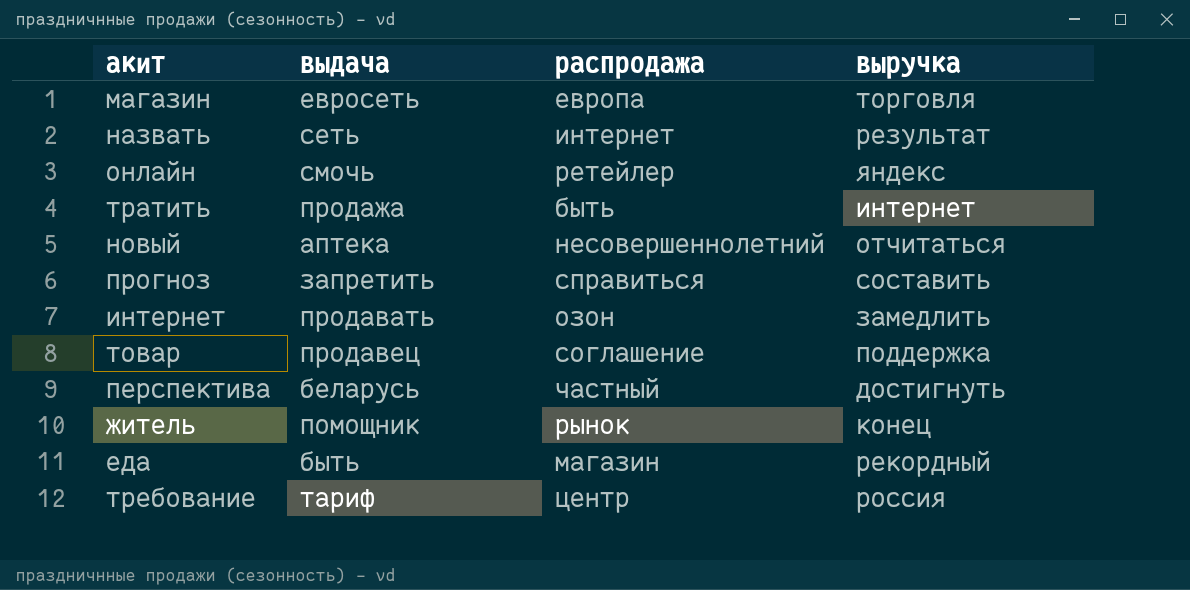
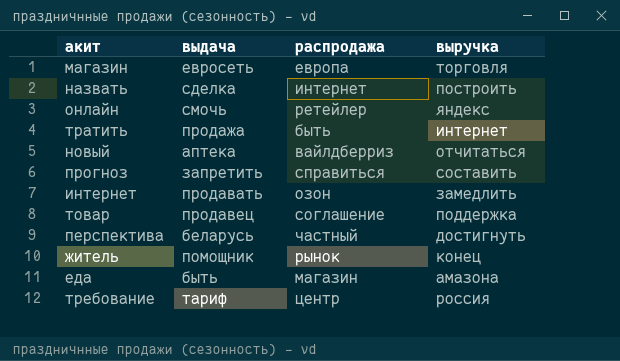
назвать | выдача: сеть -> сделка
назвать | выручка: результат -> построить
новый | распродажа: несовершеннолетний -> вайлдберриз
еда | выручка: рекордный -> амазона

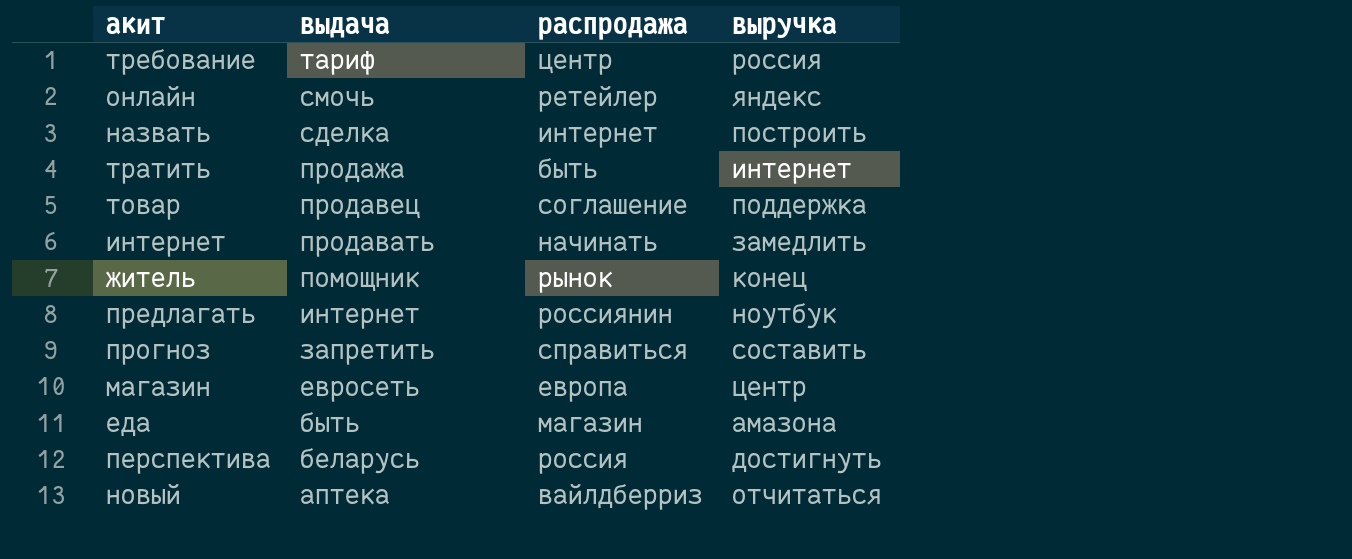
row order: none -> выдача descending
интернет | распродажа: озон -> начинать
row предлагать: none -> интернет | россиянин | ноутбук
магазин | выручка: торговля -> центр
перспектива | распродажа: частный -> россия

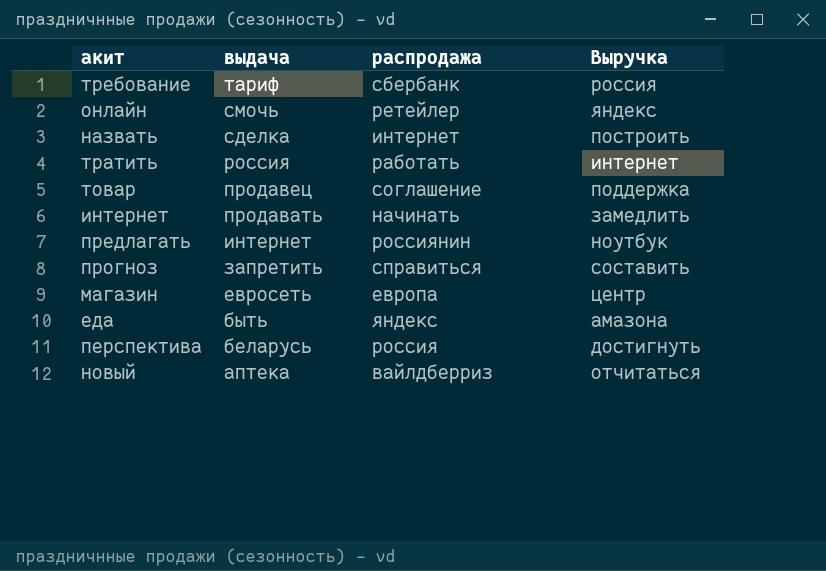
column name: выручка -> Выручка
row житель: помощник | рынок | конец -> none
требование | распродажа: центр -> сбербанк
тратить | выдача: продажа -> россия
тратить | распродажа: быть -> работать
еда | распродажа: магазин -> яндекс

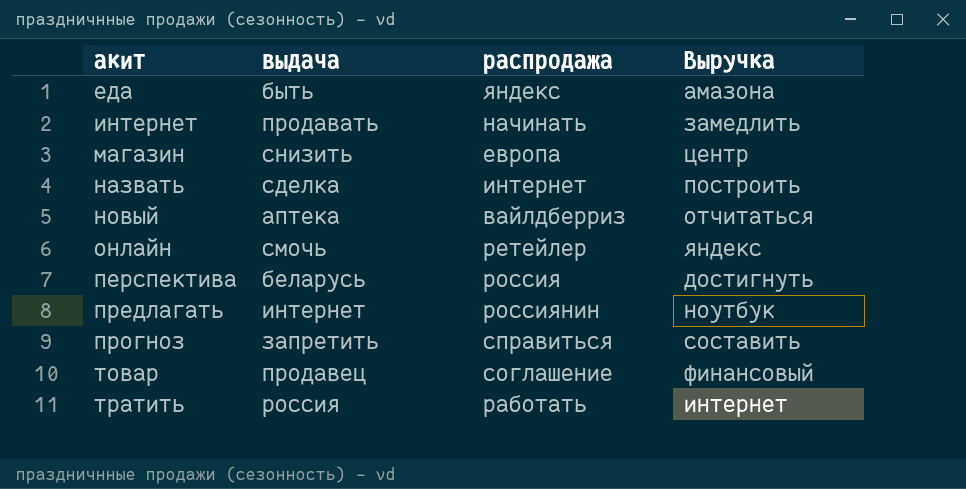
row order: выдача descending -> акит ascending
row требование: тариф | сбербанк | россия -> none
магазин | выдача: евросеть -> снизить
товар | Выручка: поддержка -> финансовый

